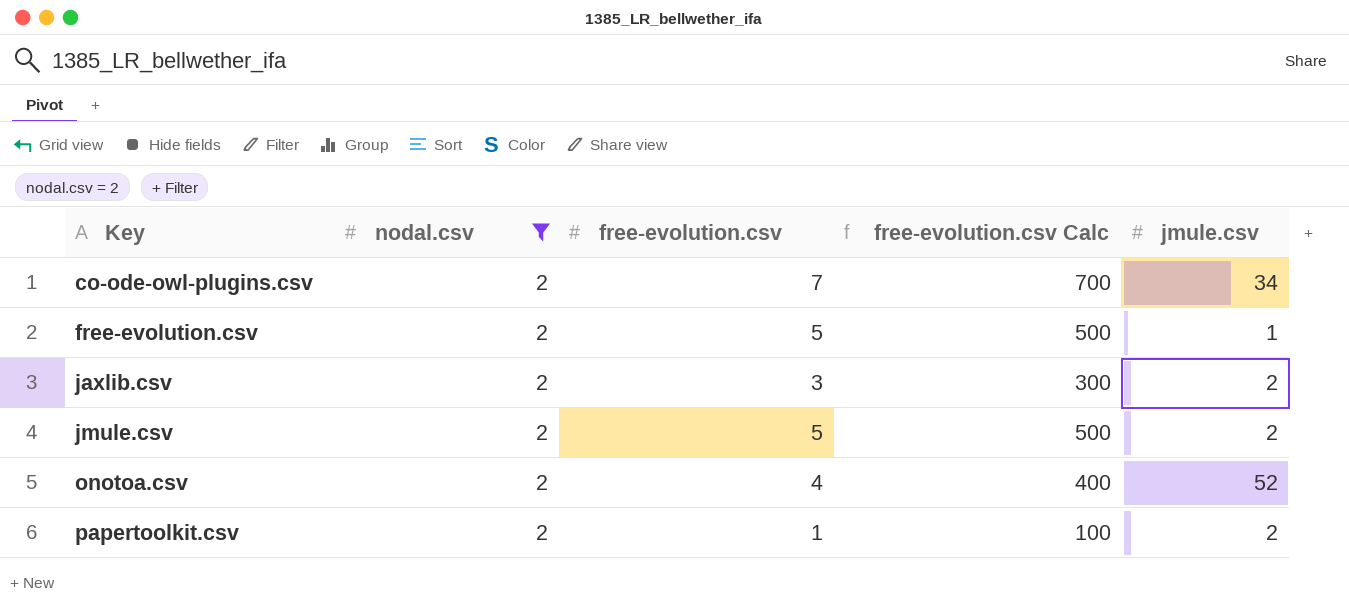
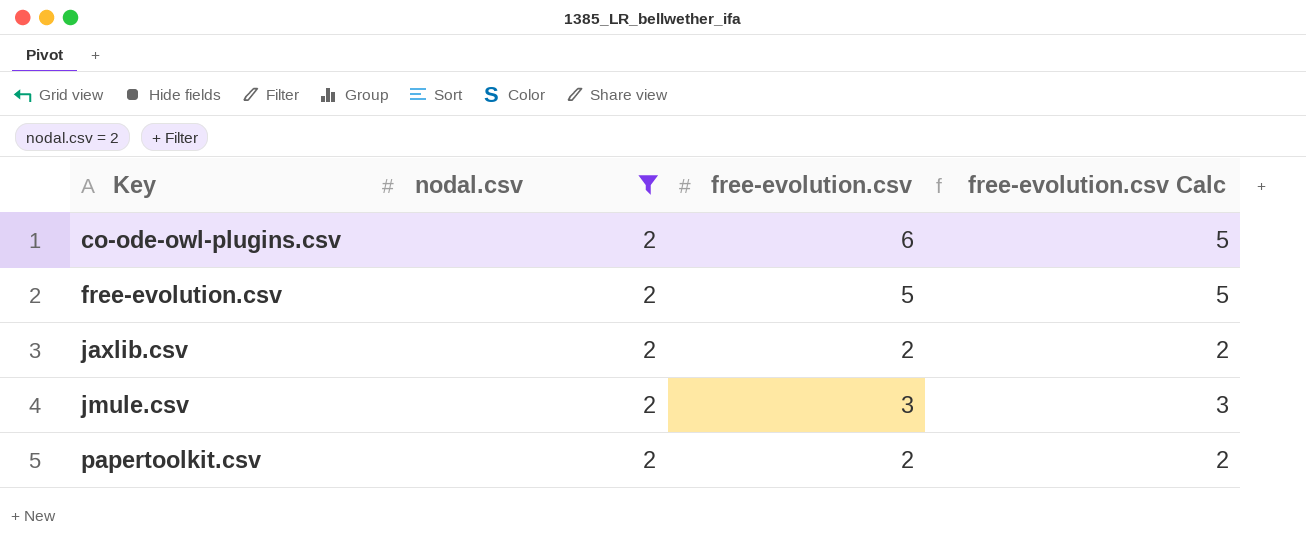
column jmule.csv | position: 5 -> none
column free-evolution.csv Calc | formula: [free-evolution.csv] * 100 -> [free-evolution.csv] * 0.9
row onotoa.csv: 2 | 4 | 400 | 52 -> none
co-ode-owl-plugins.csv | free-evolution.csv: 7 -> 6
jaxlib.csv | free-evolution.csv: 3 -> 2
jmule.csv | free-evolution.csv: 5 -> 3
papertoolkit.csv | free-evolution.csv: 1 -> 2

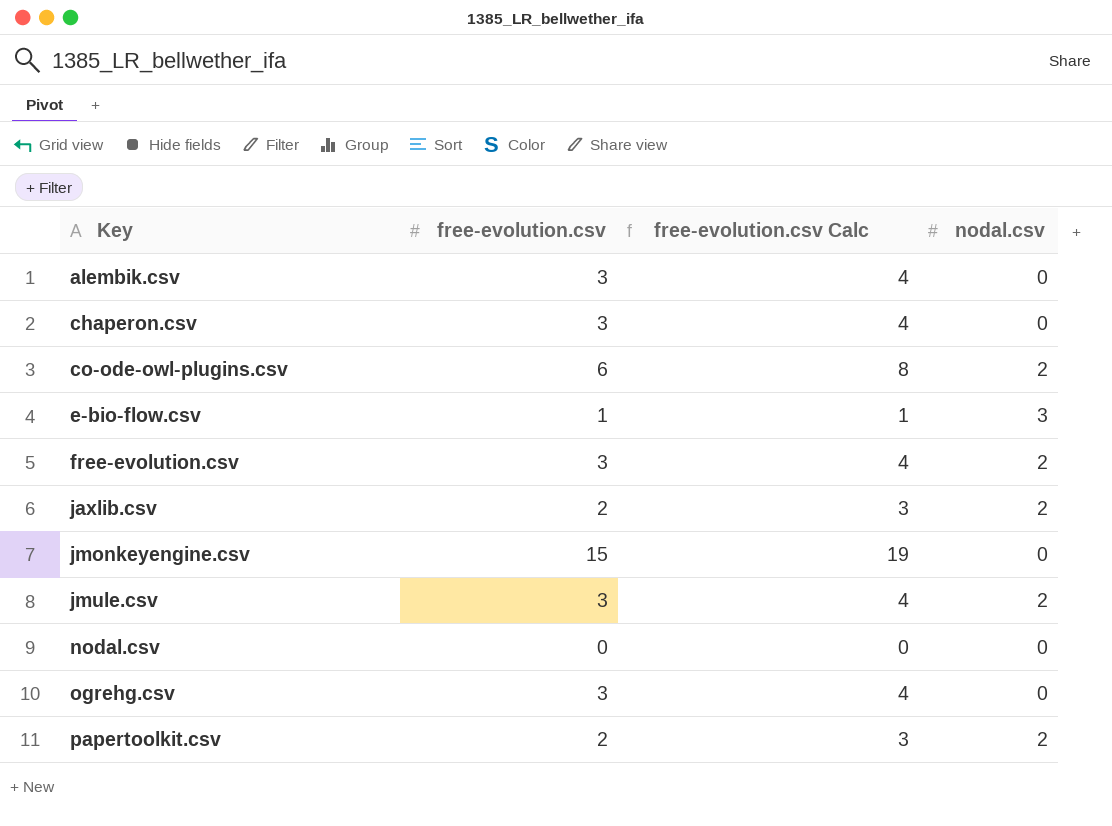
filter: nodal.csv = 2 -> none
column free-evolution.csv Calc | formula: [free-evolution.csv] * 0.9 -> [free-evolution.csv] * 1.25
column nodal.csv | position: 2 -> 4
free-evolution.csv | free-evolution.csv: 5 -> 3

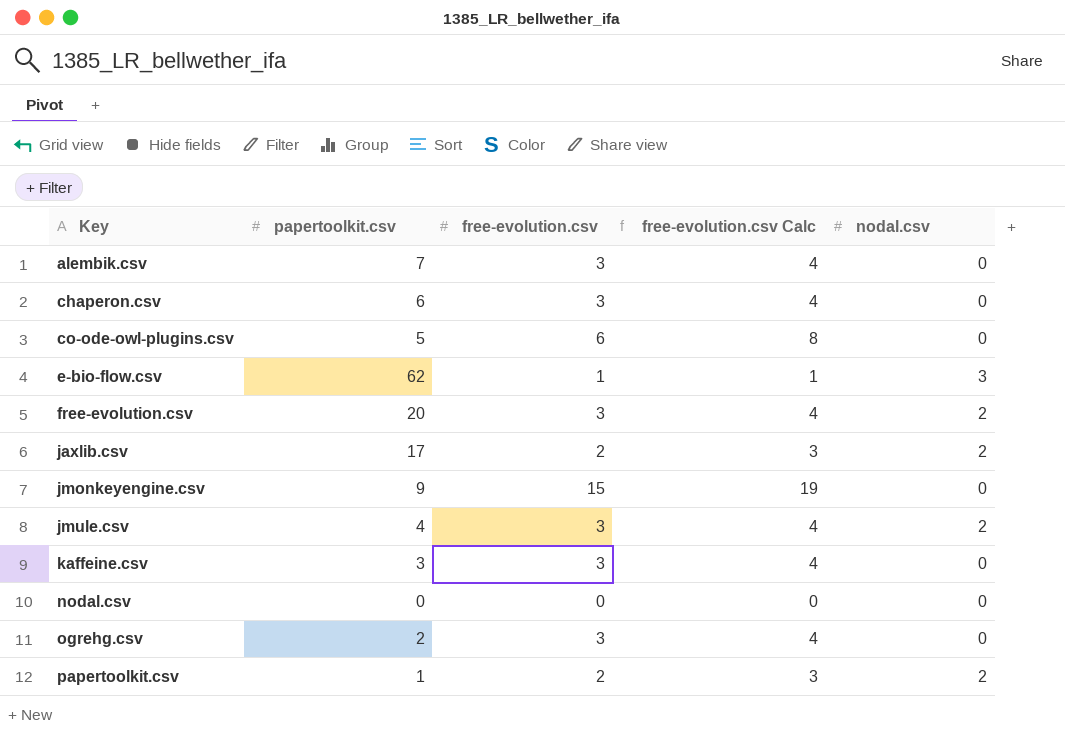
column papertoolkit.csv | position: none -> 2
co-ode-owl-plugins.csv | nodal.csv: 2 -> 0
row kaffeine.csv: none -> 3 | 3 | 4 | 0

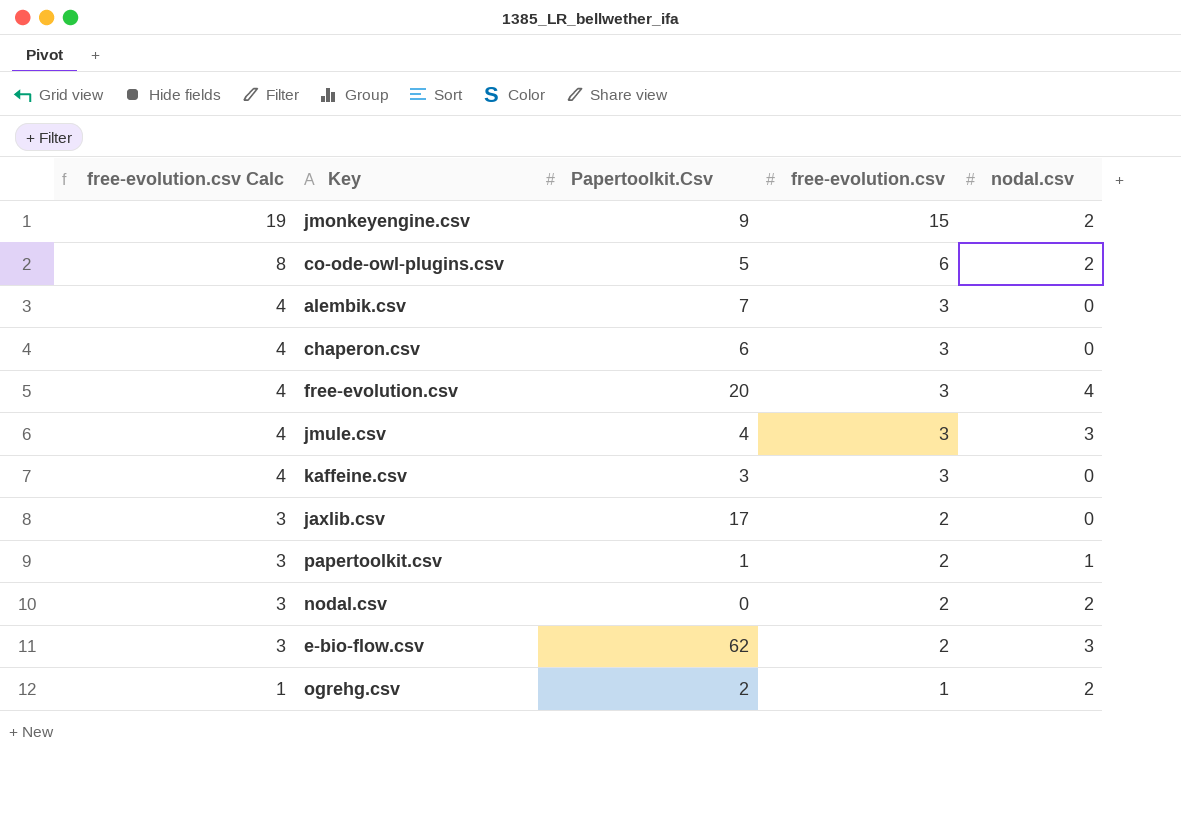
row order: Key ascending -> free-evolution.csv Calc descending
column free-evolution.csv Calc | position: 4 -> 1
column name: papertoolkit.csv -> Papertoolkit.Csv
jmonkeyengine.csv | nodal.csv: 0 -> 2
co-ode-owl-plugins.csv | nodal.csv: 0 -> 2
free-evolution.csv | nodal.csv: 2 -> 4
jmule.csv | nodal.csv: 2 -> 3
jaxlib.csv | nodal.csv: 2 -> 0
papertoolkit.csv | nodal.csv: 2 -> 1
nodal.csv | free-evolution.csv Calc: 0 -> 3
nodal.csv | free-evolution.csv: 0 -> 2
nodal.csv | nodal.csv: 0 -> 2
e-bio-flow.csv | free-evolution.csv Calc: 1 -> 3
e-bio-flow.csv | free-evolution.csv: 1 -> 2
ogrehg.csv | free-evolution.csv Calc: 4 -> 1
ogrehg.csv | free-evolution.csv: 3 -> 1
ogrehg.csv | nodal.csv: 0 -> 2

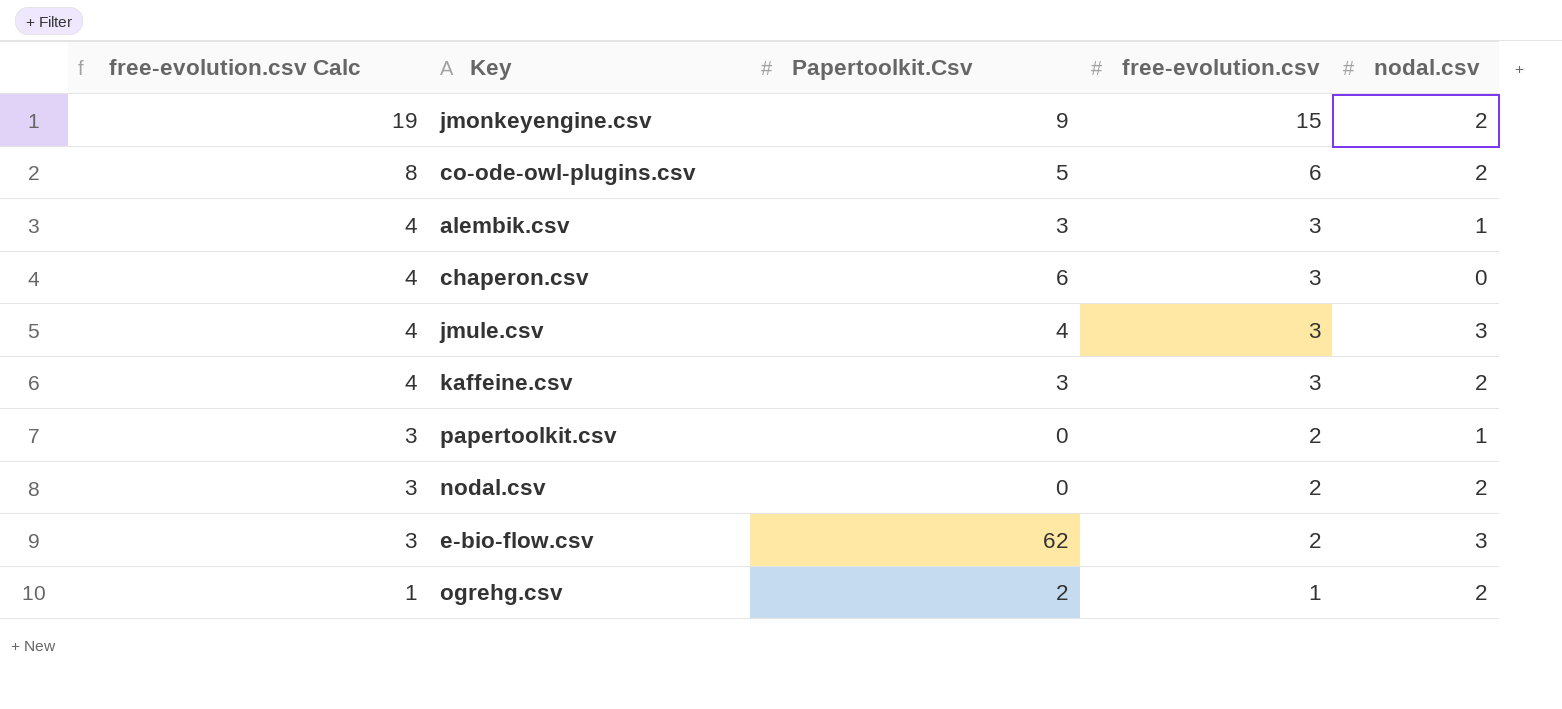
row free-evolution.csv: 4 | 20 | 3 | 4 -> none
row jaxlib.csv: 3 | 17 | 2 | 0 -> none
alembik.csv | Papertoolkit.Csv: 7 -> 3
alembik.csv | nodal.csv: 0 -> 1
kaffeine.csv | nodal.csv: 0 -> 2
papertoolkit.csv | Papertoolkit.Csv: 1 -> 0

